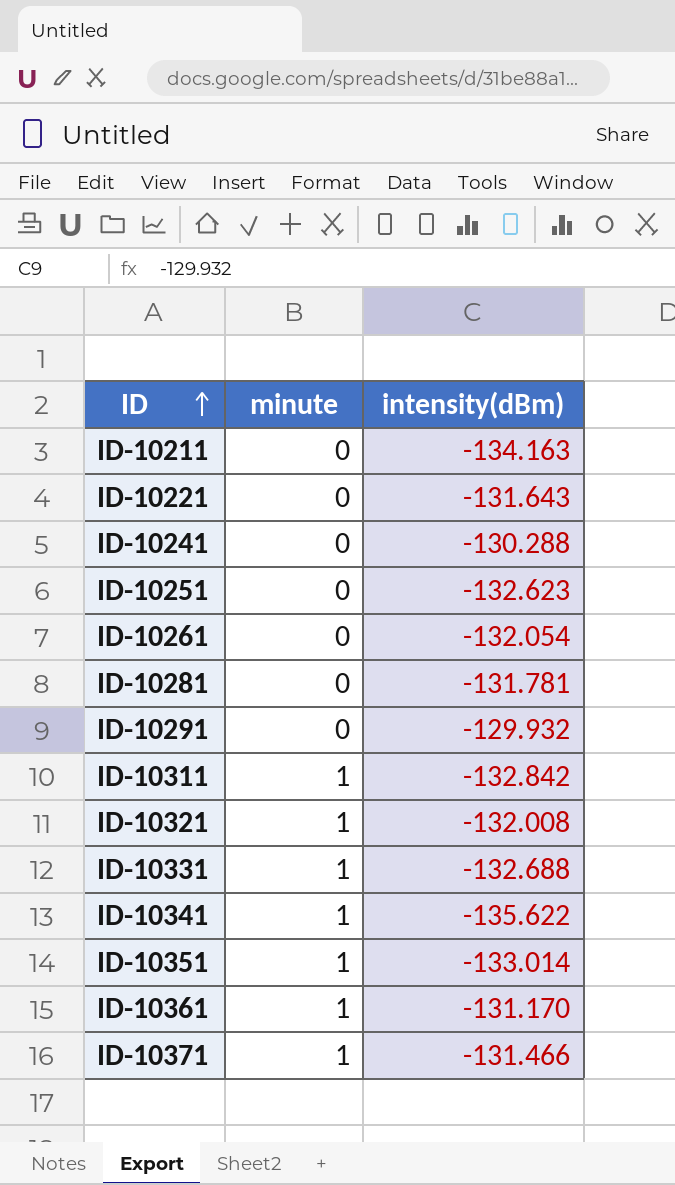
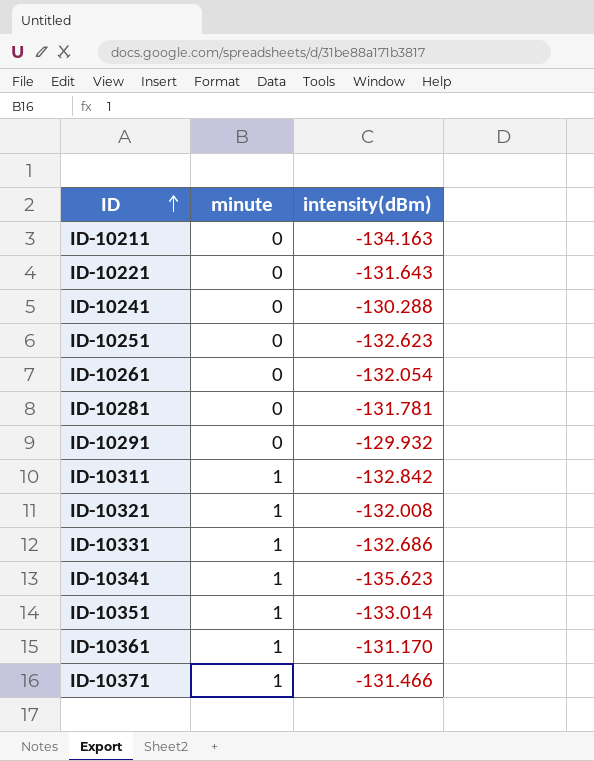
ID-10331 | intensity(dBm): -132.688 -> -132.686
ID-10341 | intensity(dBm): -135.622 -> -135.623

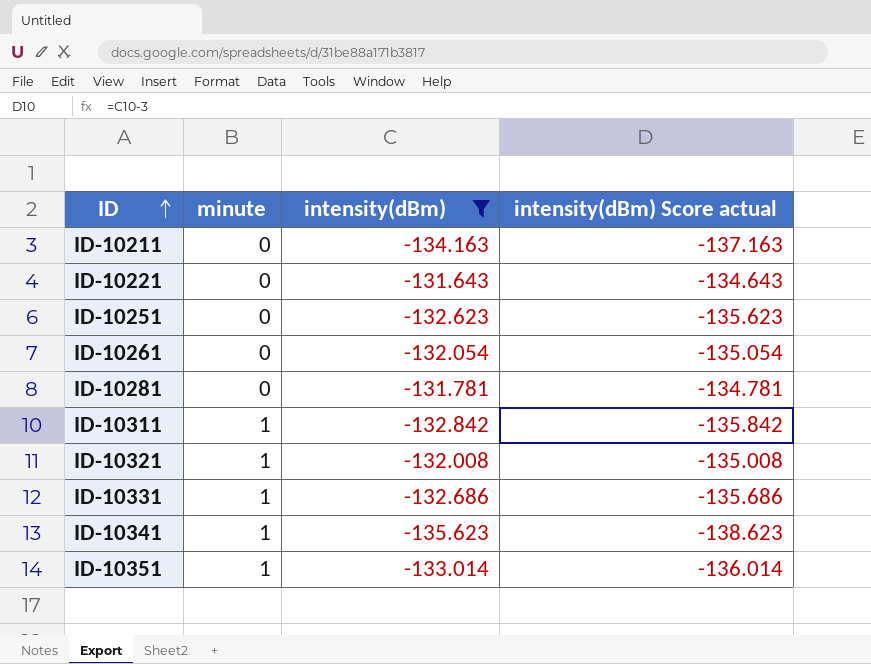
filter: none -> intensity(dBm) <= -131.643
column intensity(dBm) Score actual | formula: none -> [intensity(dBm)] - 3

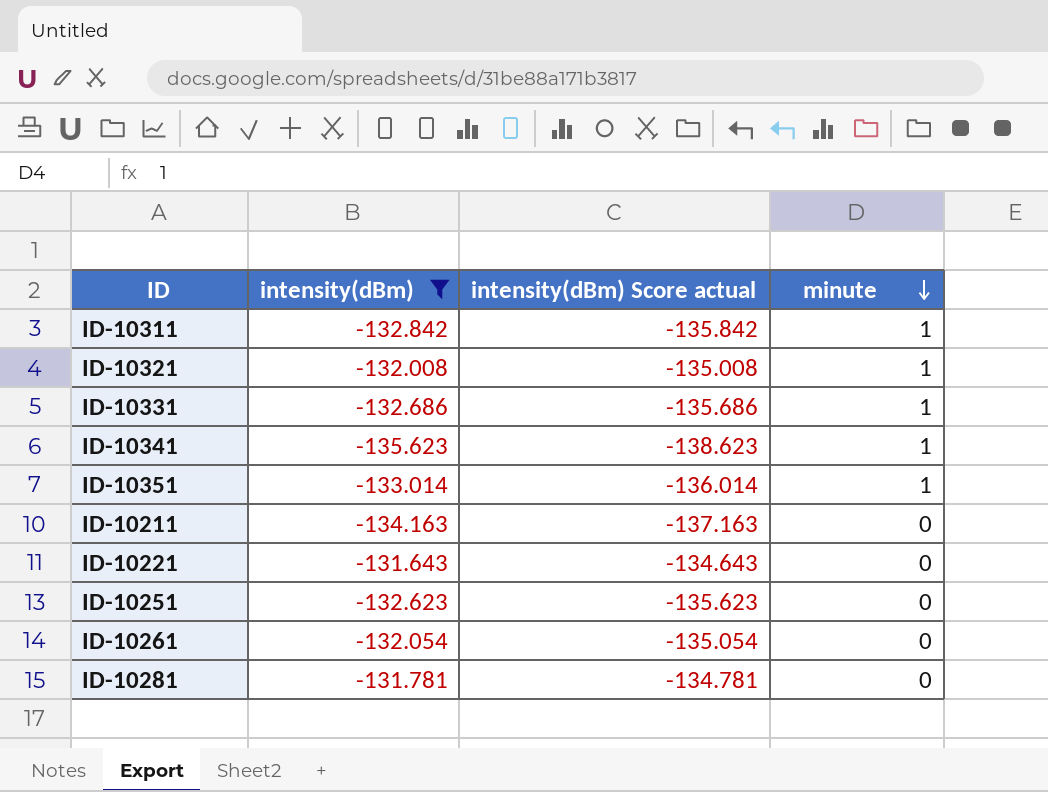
row order: ID ascending -> minute descending
column minute | position: 2 -> 4

